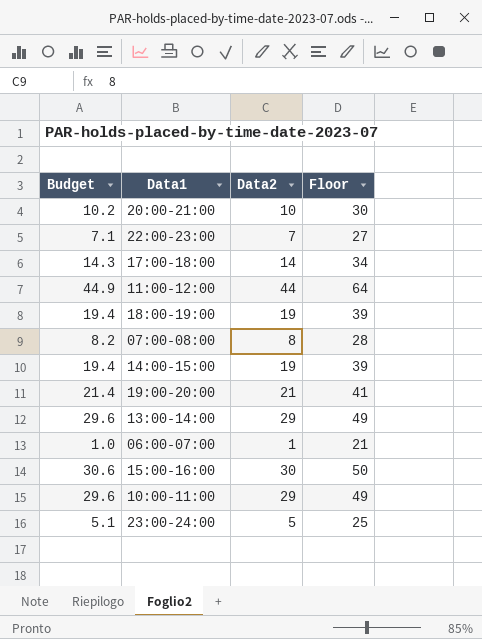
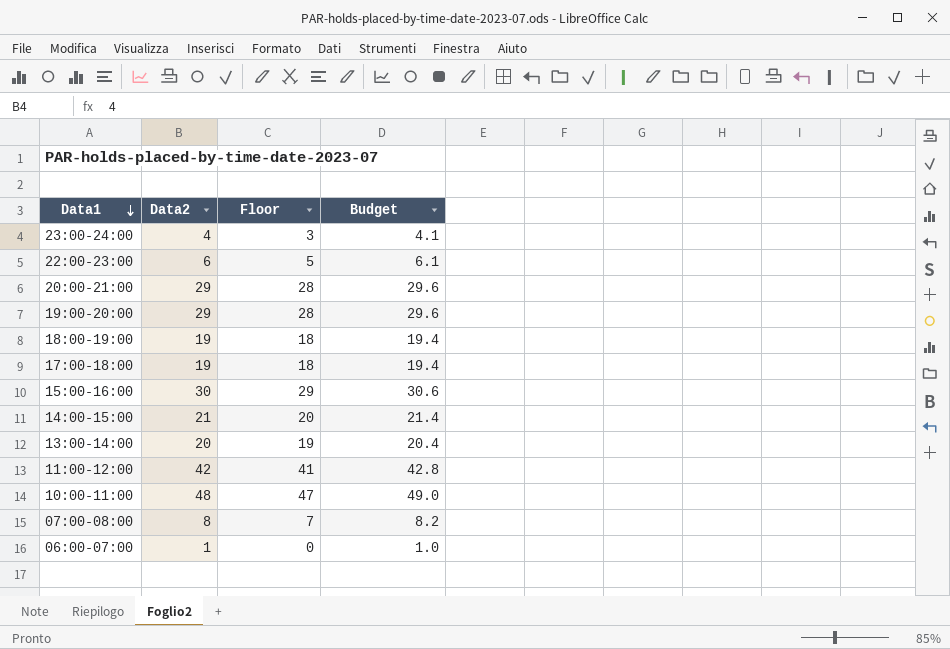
row order: none -> Data1 descending
column Floor | formula: [Data2] + 20 -> [Data2] - 1
column Budget | position: 1 -> 4
23:00-24:00 | Data2: 5 -> 4
23:00-24:00 | Budget: 5.1 -> 4.1
22:00-23:00 | Data2: 7 -> 6
22:00-23:00 | Budget: 7.1 -> 6.1
20:00-21:00 | Data2: 10 -> 29
20:00-21:00 | Budget: 10.2 -> 29.6
19:00-20:00 | Data2: 21 -> 29
19:00-20:00 | Budget: 21.4 -> 29.6
17:00-18:00 | Data2: 14 -> 19
17:00-18:00 | Budget: 14.3 -> 19.4
14:00-15:00 | Data2: 19 -> 21
14:00-15:00 | Budget: 19.4 -> 21.4
13:00-14:00 | Data2: 29 -> 20
13:00-14:00 | Budget: 29.6 -> 20.4
11:00-12:00 | Data2: 44 -> 42
11:00-12:00 | Budget: 44.9 -> 42.8
10:00-11:00 | Data2: 29 -> 48
10:00-11:00 | Budget: 29.6 -> 49.0

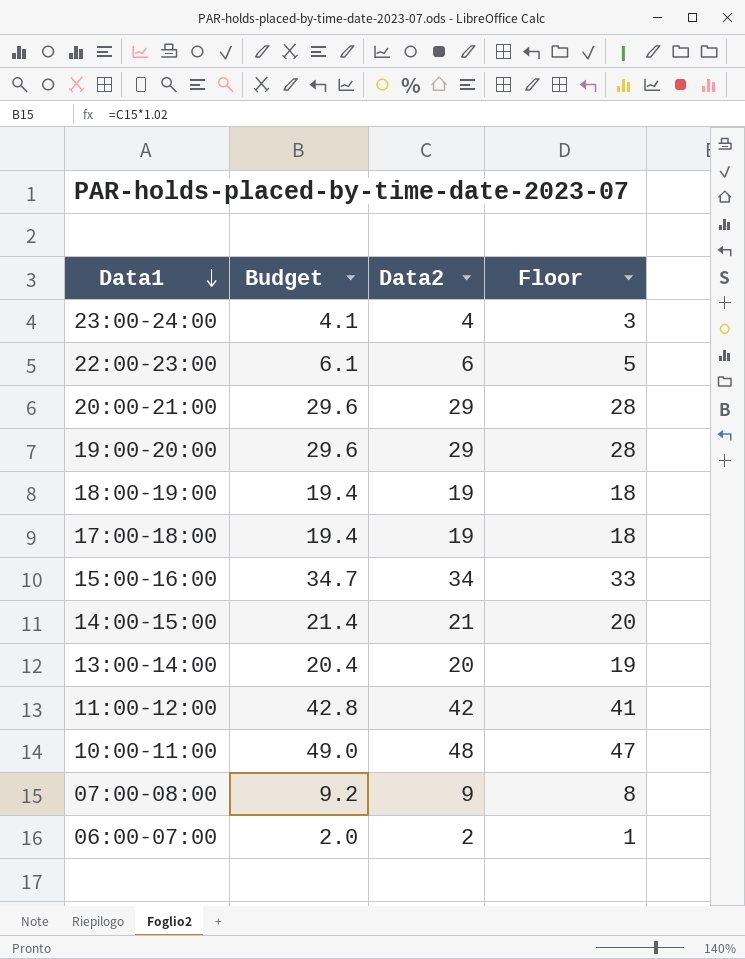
column Budget | position: 4 -> 2
15:00-16:00 | Budget: 30.6 -> 34.7
15:00-16:00 | Data2: 30 -> 34
15:00-16:00 | Floor: 29 -> 33
07:00-08:00 | Budget: 8.2 -> 9.2
07:00-08:00 | Data2: 8 -> 9
07:00-08:00 | Floor: 7 -> 8
06:00-07:00 | Budget: 1.0 -> 2.0
06:00-07:00 | Data2: 1 -> 2
06:00-07:00 | Floor: 0 -> 1

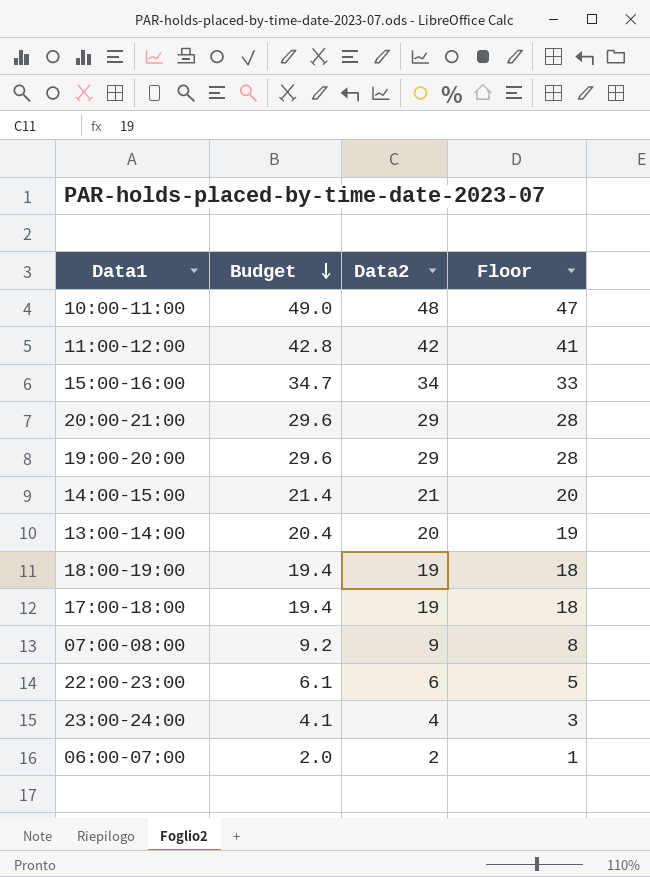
row order: Data1 descending -> Budget descending

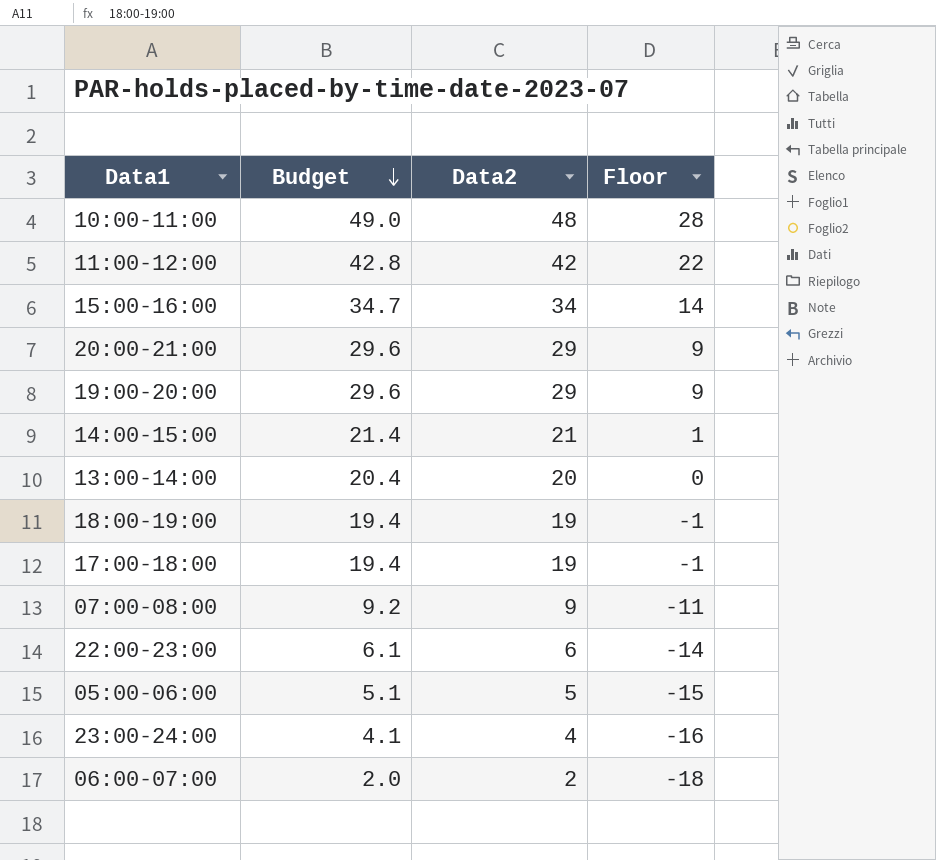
column Floor | formula: [Data2] - 1 -> [Data2] - 20
row 05:00-06:00: none -> 5.1 | 5 | -15

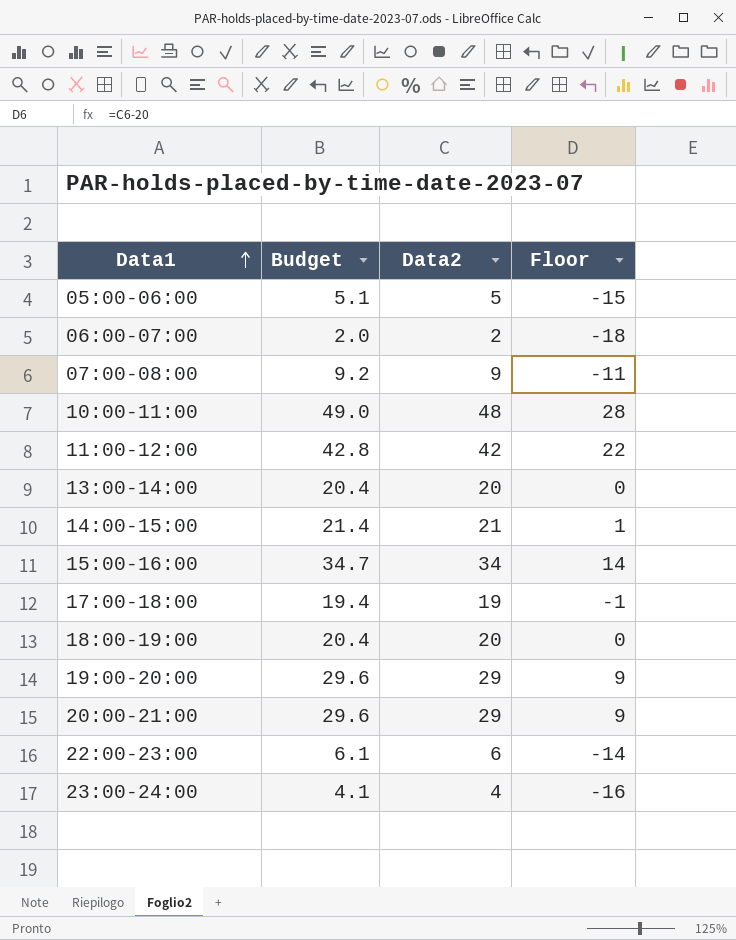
row order: Budget descending -> Data1 ascending
18:00-19:00 | Budget: 19.4 -> 20.4
18:00-19:00 | Data2: 19 -> 20
18:00-19:00 | Floor: -1 -> 0

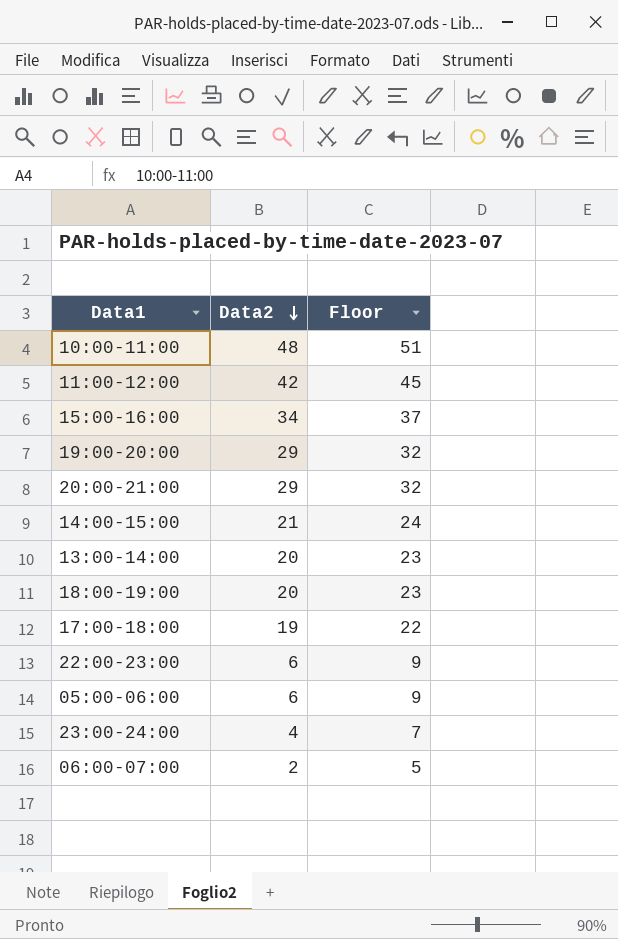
row order: Data1 ascending -> Data2 descending
column Budget | formula: [Data2] * 1.02 -> none
column Floor | formula: [Data2] - 20 -> [Data2] + 3
row 07:00-08:00: 9.2 | 9 | -11 -> none
05:00-06:00 | Data2: 5 -> 6

